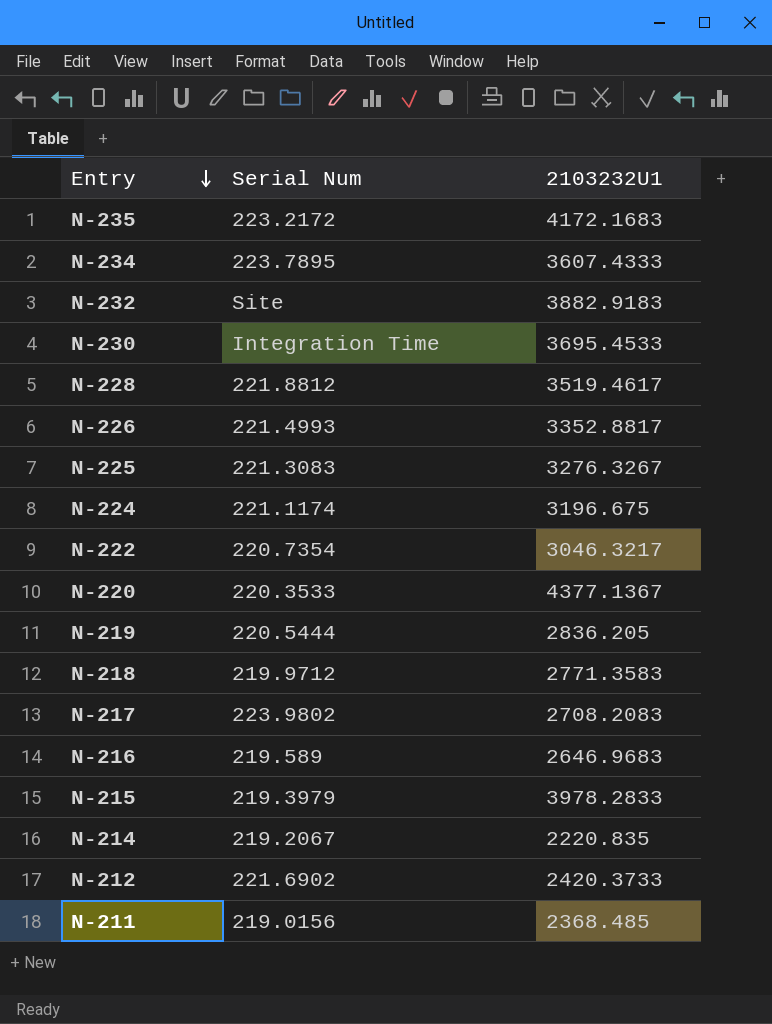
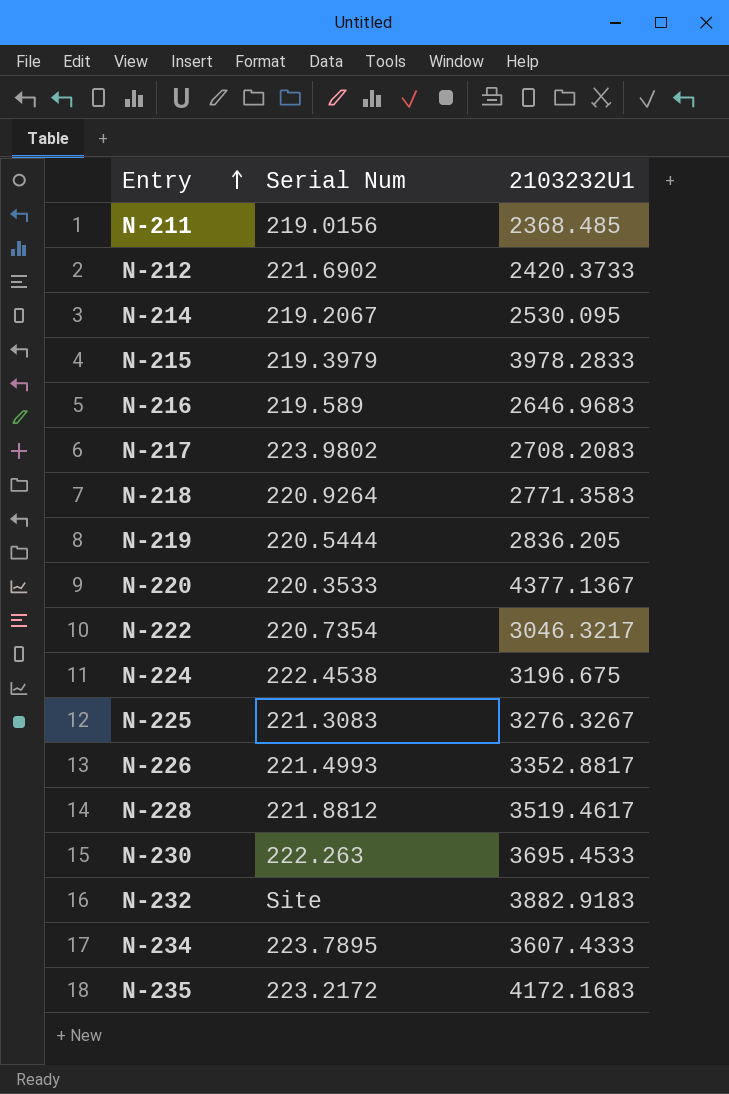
row order: Entry descending -> Entry ascending
N-214 | 2103232U1: 2220.835 -> 2530.095
N-218 | Serial Num: 219.9712 -> 220.9264
N-224 | Serial Num: 221.1174 -> 222.4538
N-230 | Serial Num: Integration Time -> 222.263

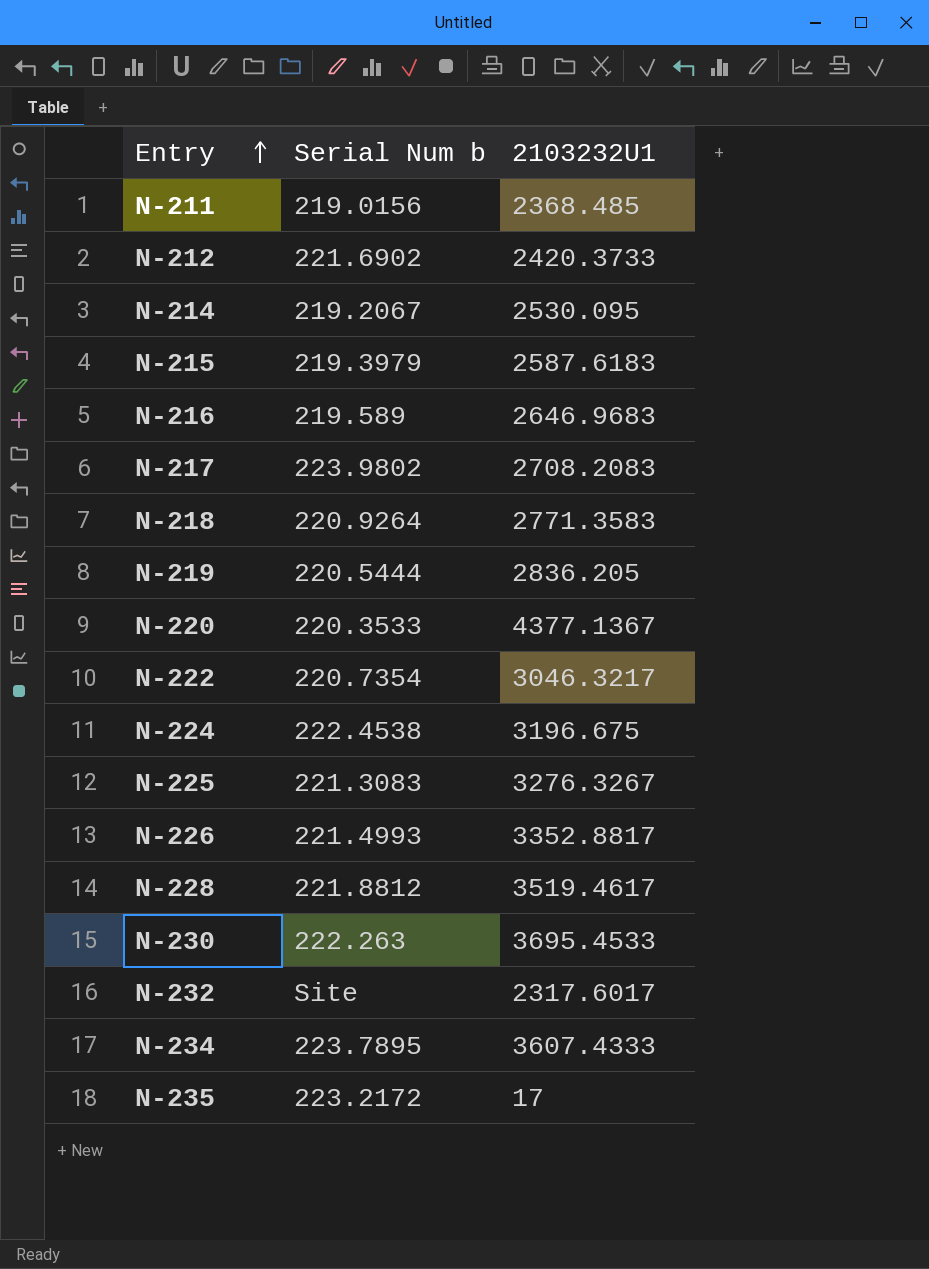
column name: Serial Num -> Serial Num b
N-215 | 2103232U1: 3978.2833 -> 2587.6183
N-232 | 2103232U1: 3882.9183 -> 2317.6017
N-235 | 2103232U1: 4172.1683 -> 17

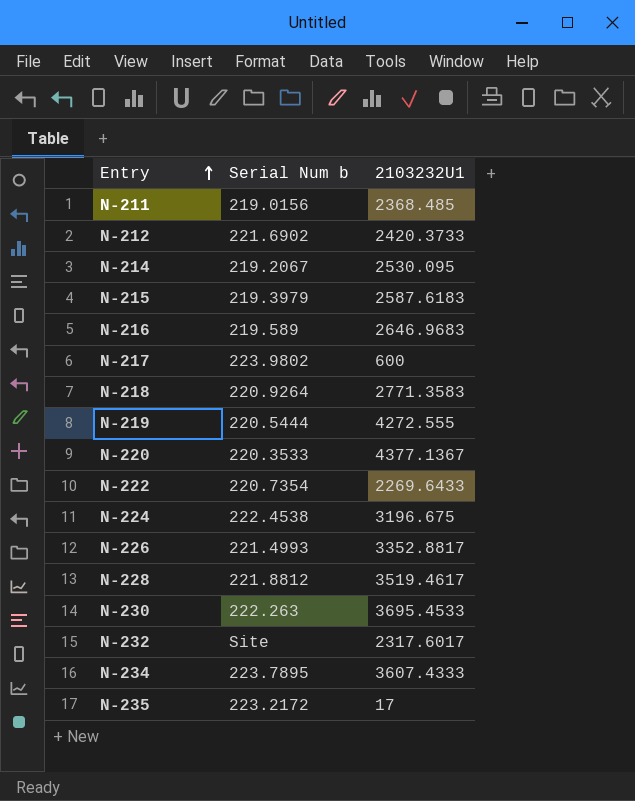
row N-225: 221.3083 | 3276.3267 -> none
N-217 | 2103232U1: 2708.2083 -> 600
N-219 | 2103232U1: 2836.205 -> 4272.555
N-222 | 2103232U1: 3046.3217 -> 2269.6433

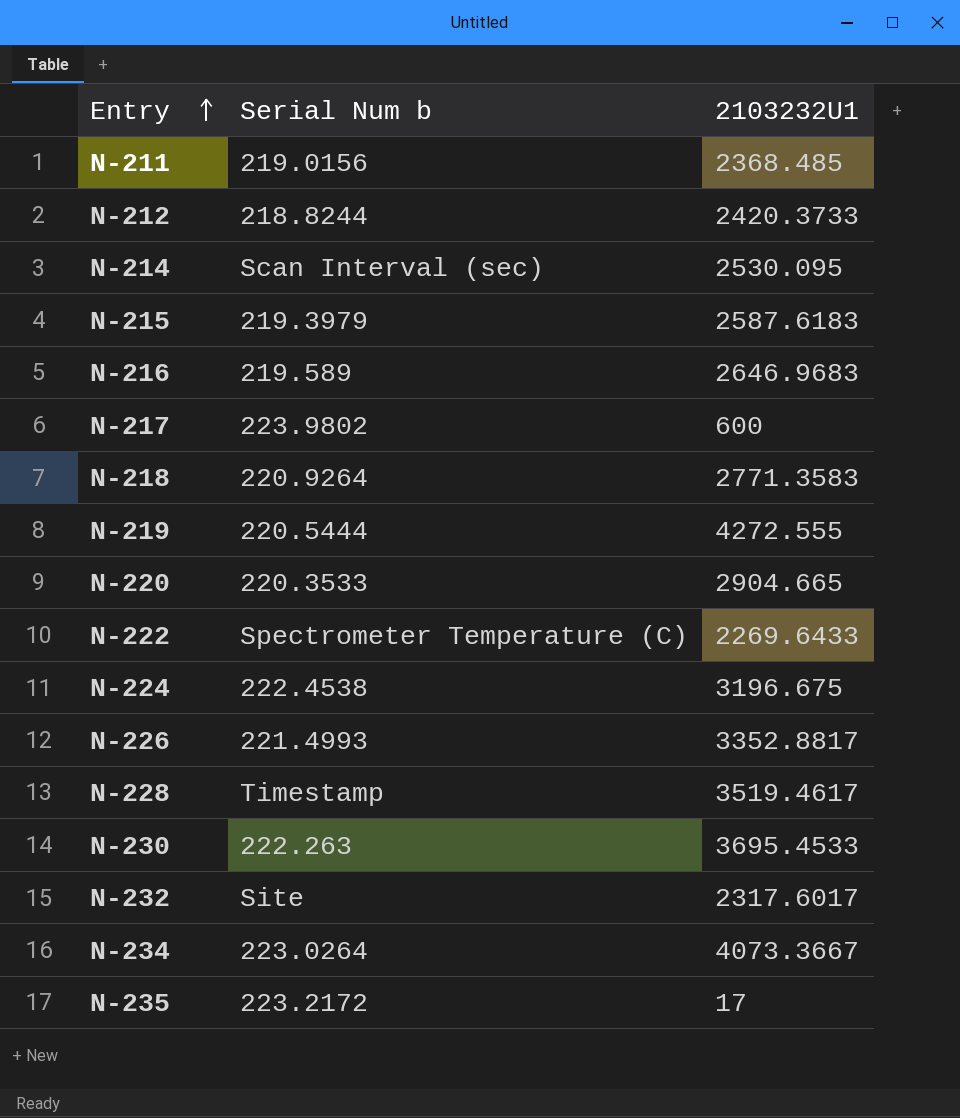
N-212 | Serial Num b: 221.6902 -> 218.8244
N-214 | Serial Num b: 219.2067 -> Scan Interval (sec)
N-220 | 2103232U1: 4377.1367 -> 2904.665
N-222 | Serial Num b: 220.7354 -> Spectrometer Temperature (C)
N-228 | Serial Num b: 221.8812 -> Timestamp
N-234 | Serial Num b: 223.7895 -> 223.0264
N-234 | 2103232U1: 3607.4333 -> 4073.3667

